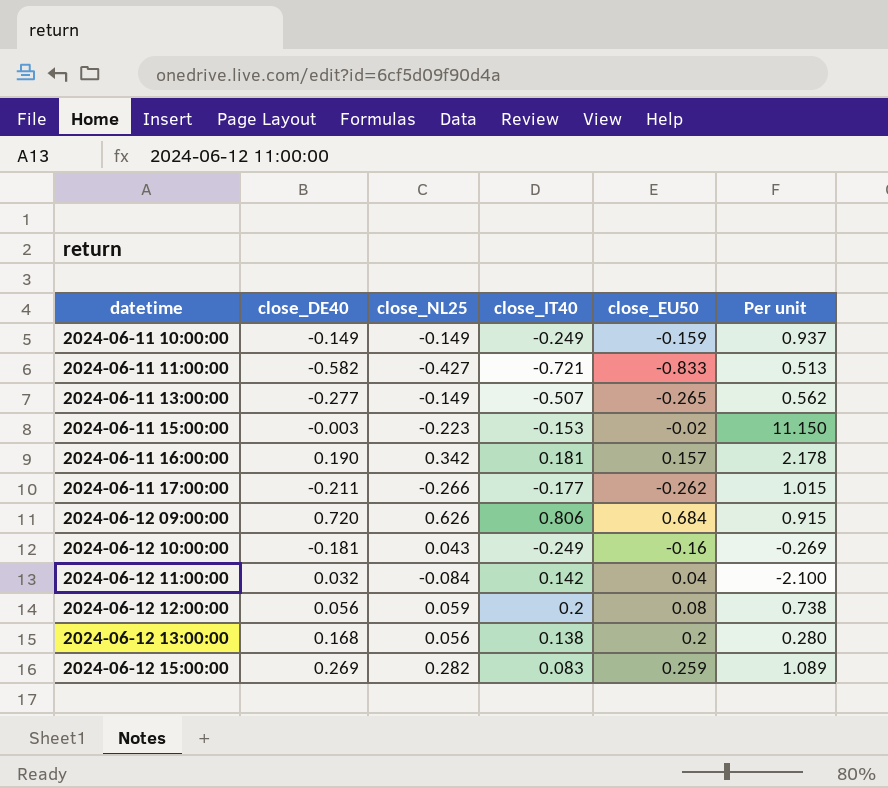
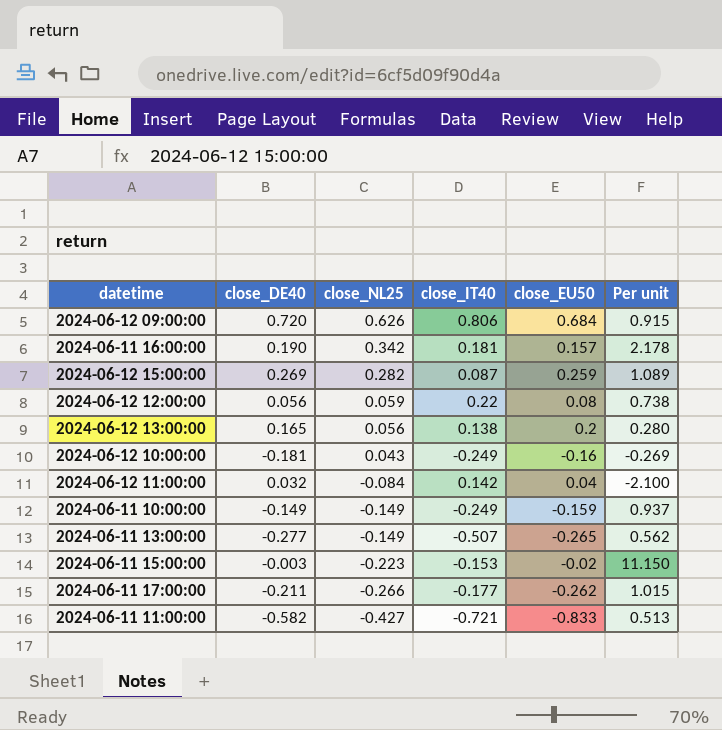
row order: datetime ascending -> close_NL25 descending
2024-06-12 15:00:00 | close_IT40: 0.083 -> 0.087
2024-06-12 12:00:00 | close_IT40: 0.2 -> 0.22
2024-06-12 13:00:00 | close_DE40: 0.168 -> 0.165

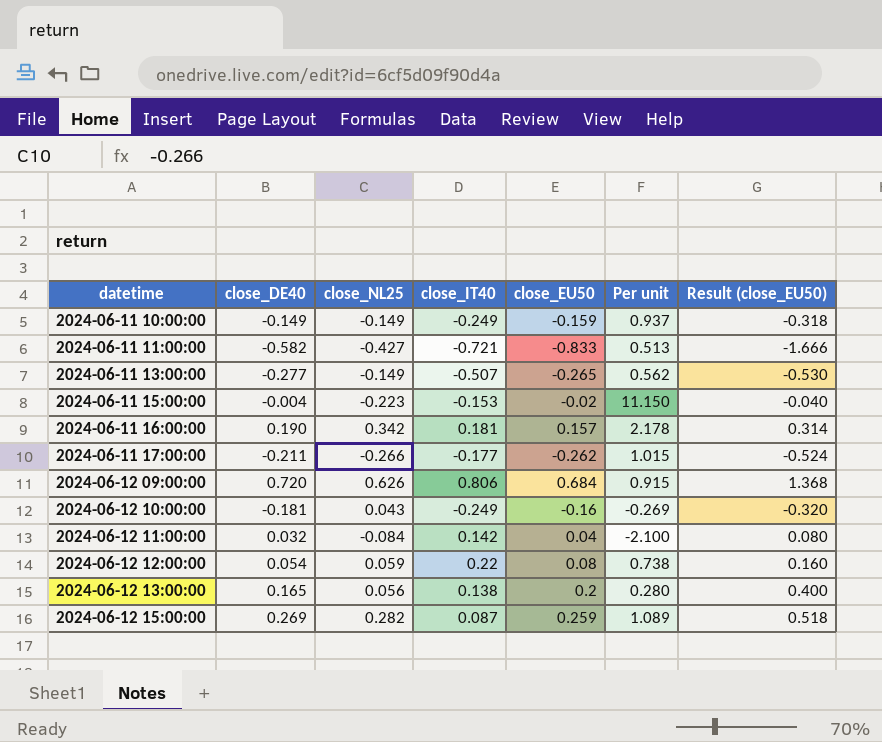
row order: close_NL25 descending -> datetime ascending
column Result (close_EU50) | formula: none -> [close_EU50] * 2
2024-06-11 15:00:00 | close_DE40: -0.003 -> -0.004
2024-06-12 12:00:00 | close_DE40: 0.056 -> 0.054

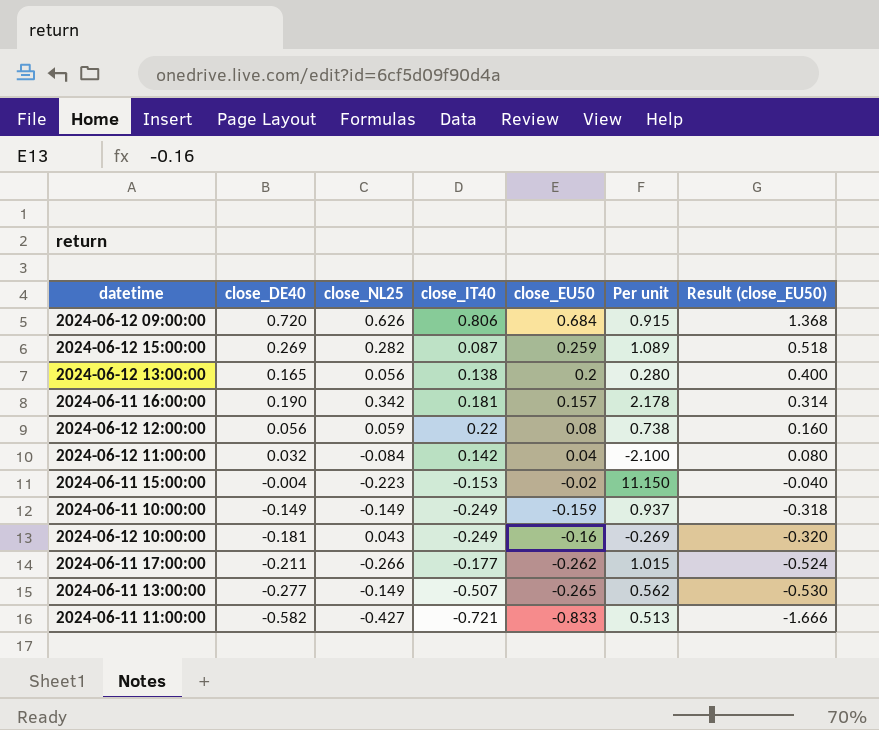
row order: datetime ascending -> close_EU50 descending
2024-06-12 12:00:00 | close_DE40: 0.054 -> 0.056

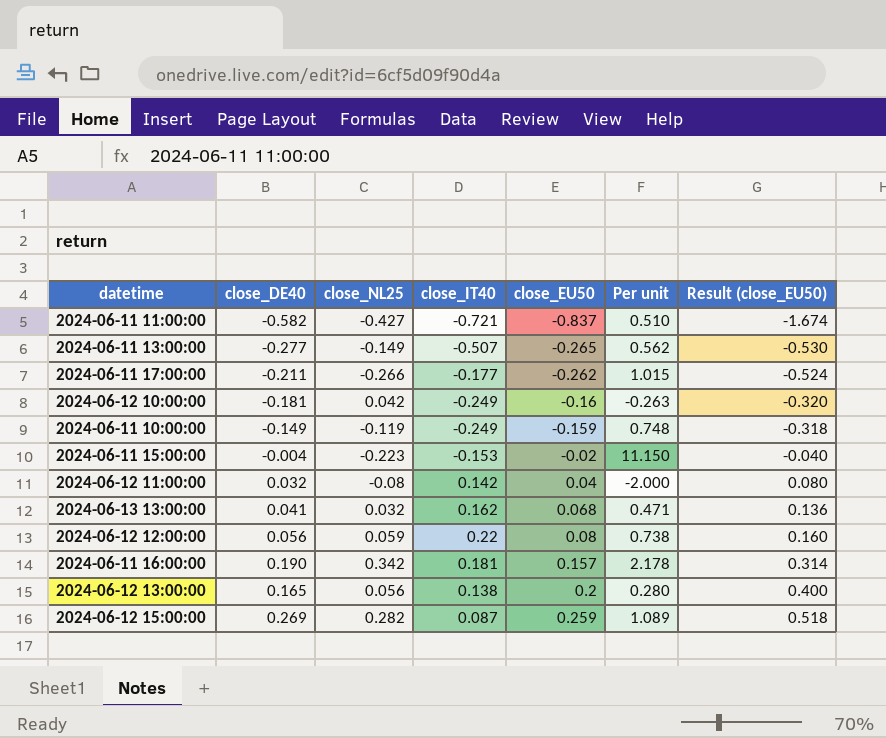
row order: close_EU50 descending -> close_EU50 ascending
row 2024-06-12 09:00:00: 0.720 | 0.626 | 0.806 | 0.684 | 0.915 | 1.368 -> none
2024-06-11 11:00:00 | close_EU50: -0.833 -> -0.837
2024-06-11 11:00:00 | Per unit: 0.513 -> 0.510
2024-06-11 11:00:00 | Result (close_EU50): -1.666 -> -1.674
2024-06-12 10:00:00 | close_NL25: 0.043 -> 0.042
2024-06-12 10:00:00 | Per unit: -0.269 -> -0.263
2024-06-11 10:00:00 | close_NL25: -0.149 -> -0.119
2024-06-11 10:00:00 | Per unit: 0.937 -> 0.748
2024-06-12 11:00:00 | close_NL25: -0.084 -> -0.08
2024-06-12 11:00:00 | Per unit: -2.100 -> -2.000
row 2024-06-13 13:00:00: none -> 0.041 | 0.032 | 0.162 | 0.068 | 0.471 | 0.136

